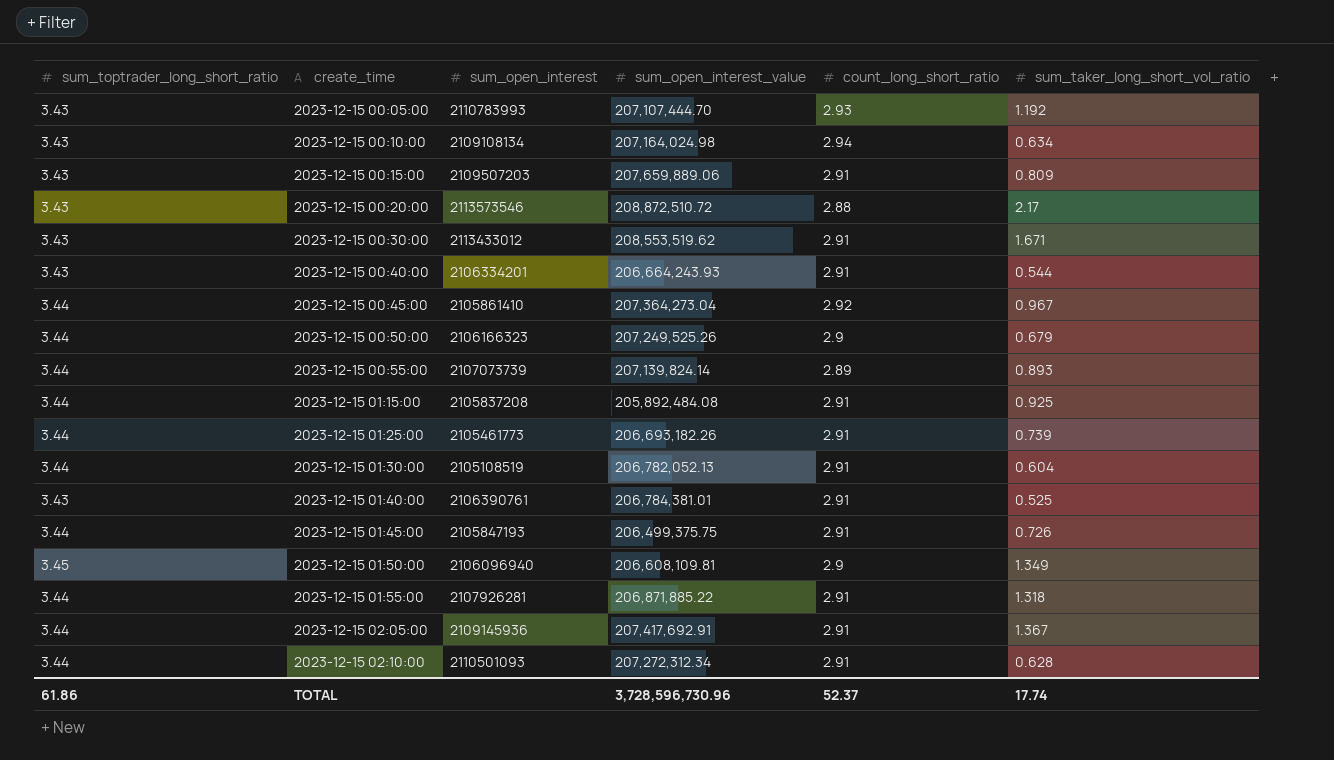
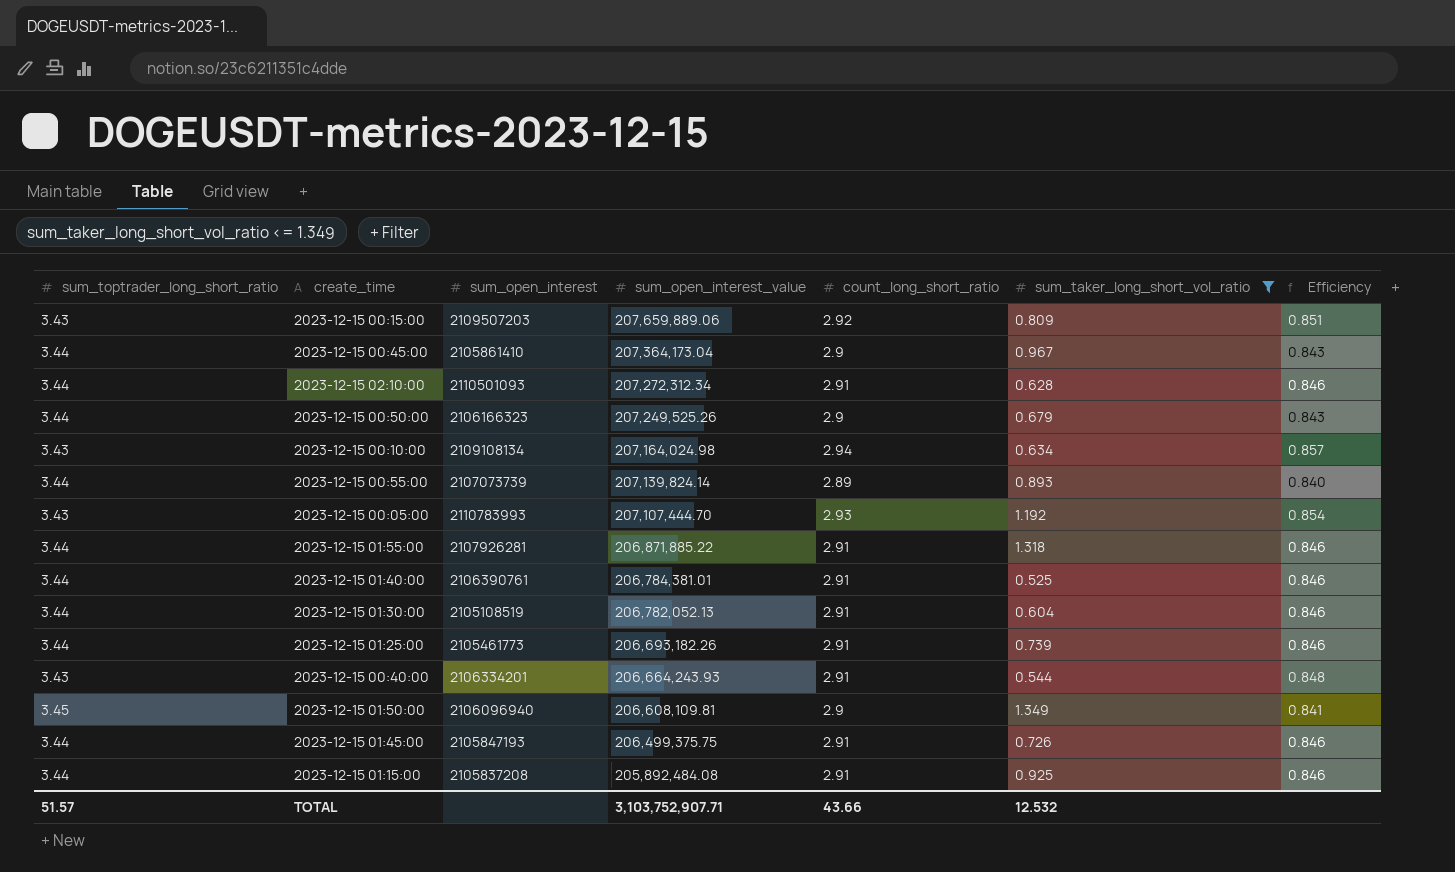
filter: none -> sum_taker_long_short_vol_ratio <= 1.349
row order: create_time ascending -> sum_open_interest_value descending
column Efficiency | formula: none -> [count_long_short_ratio] / [sum_toptrader_long_short_ratio]
2023-12-15 00:15:00 | count_long_short_ratio: 2.91 -> 2.92
2023-12-15 00:45:00 | sum_open_interest_value: 207,364,273.04 -> 207,364,173.04
2023-12-15 00:45:00 | count_long_short_ratio: 2.92 -> 2.9
2023-12-15 01:40:00 | sum_toptrader_long_short_ratio: 3.43 -> 3.44
TOTAL | sum_toptrader_long_short_ratio: 61.86 -> 51.57
TOTAL | sum_open_interest_value: 3,728,596,730.96 -> 3,103,752,907.71
TOTAL | count_long_short_ratio: 52.37 -> 43.66
TOTAL | sum_taker_long_short_vol_ratio: 17.74 -> 12.532

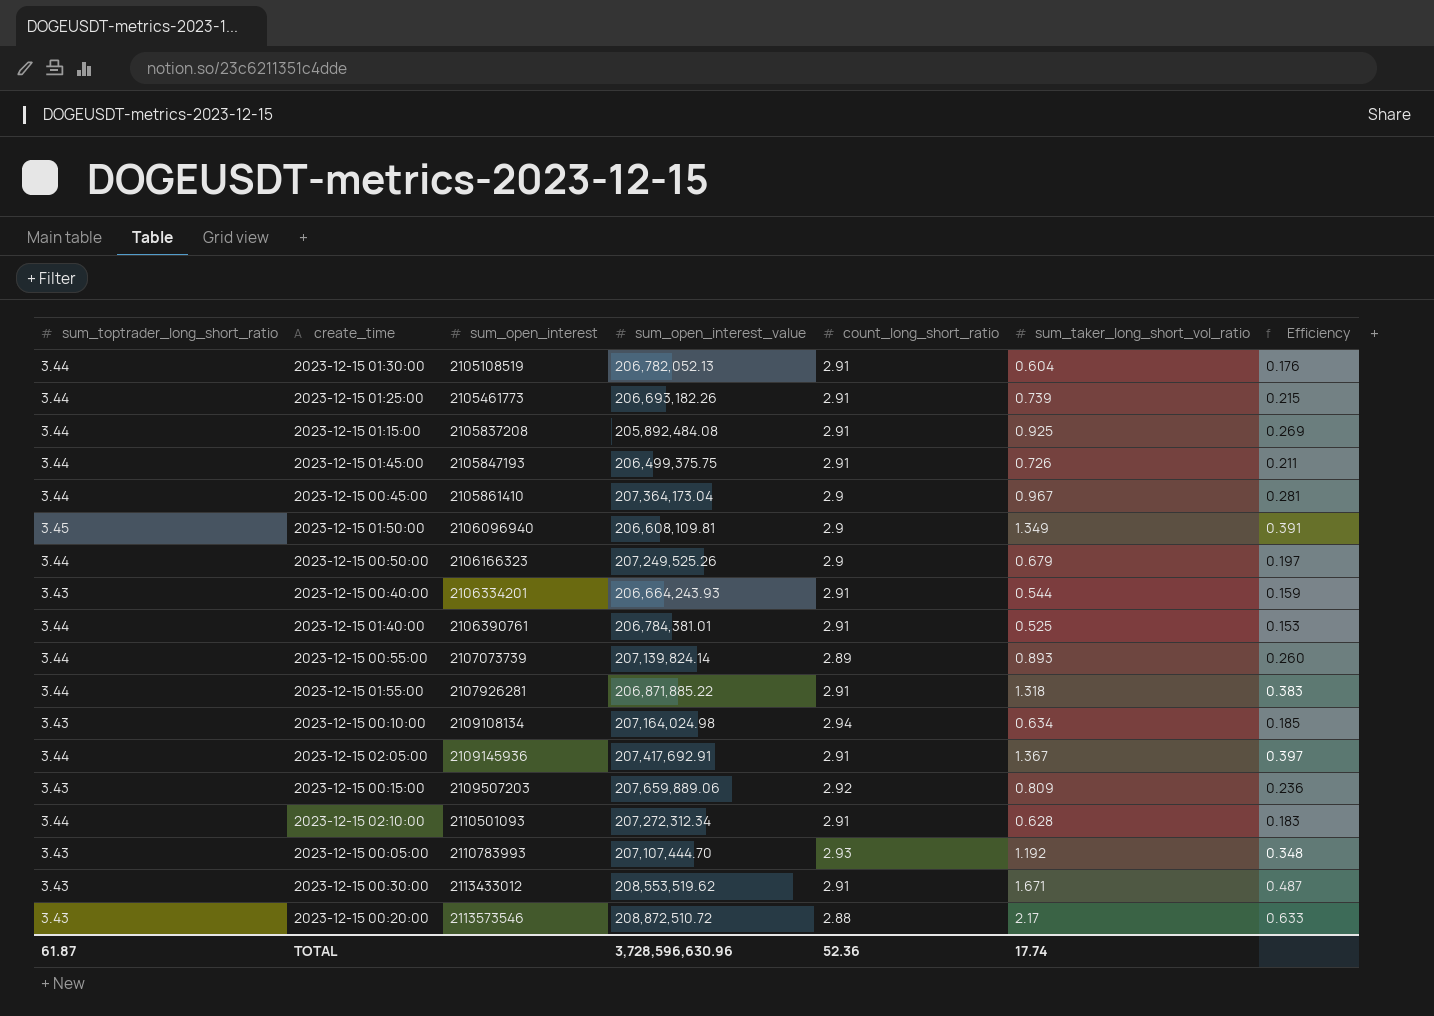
filter: sum_taker_long_short_vol_ratio <= 1.349 -> none
row order: sum_open_interest_value descending -> sum_open_interest ascending
column Efficiency | formula: [count_long_short_ratio] / [sum_toptrader_long_short_ratio] -> [sum_taker_long_short_vol_ratio] / [sum_toptrader_long_short_ratio]
TOTAL | sum_toptrader_long_short_ratio: 51.57 -> 61.87
TOTAL | sum_open_interest_value: 3,103,752,907.71 -> 3,728,596,630.96
TOTAL | count_long_short_ratio: 43.66 -> 52.36
TOTAL | sum_taker_long_short_vol_ratio: 12.532 -> 17.74

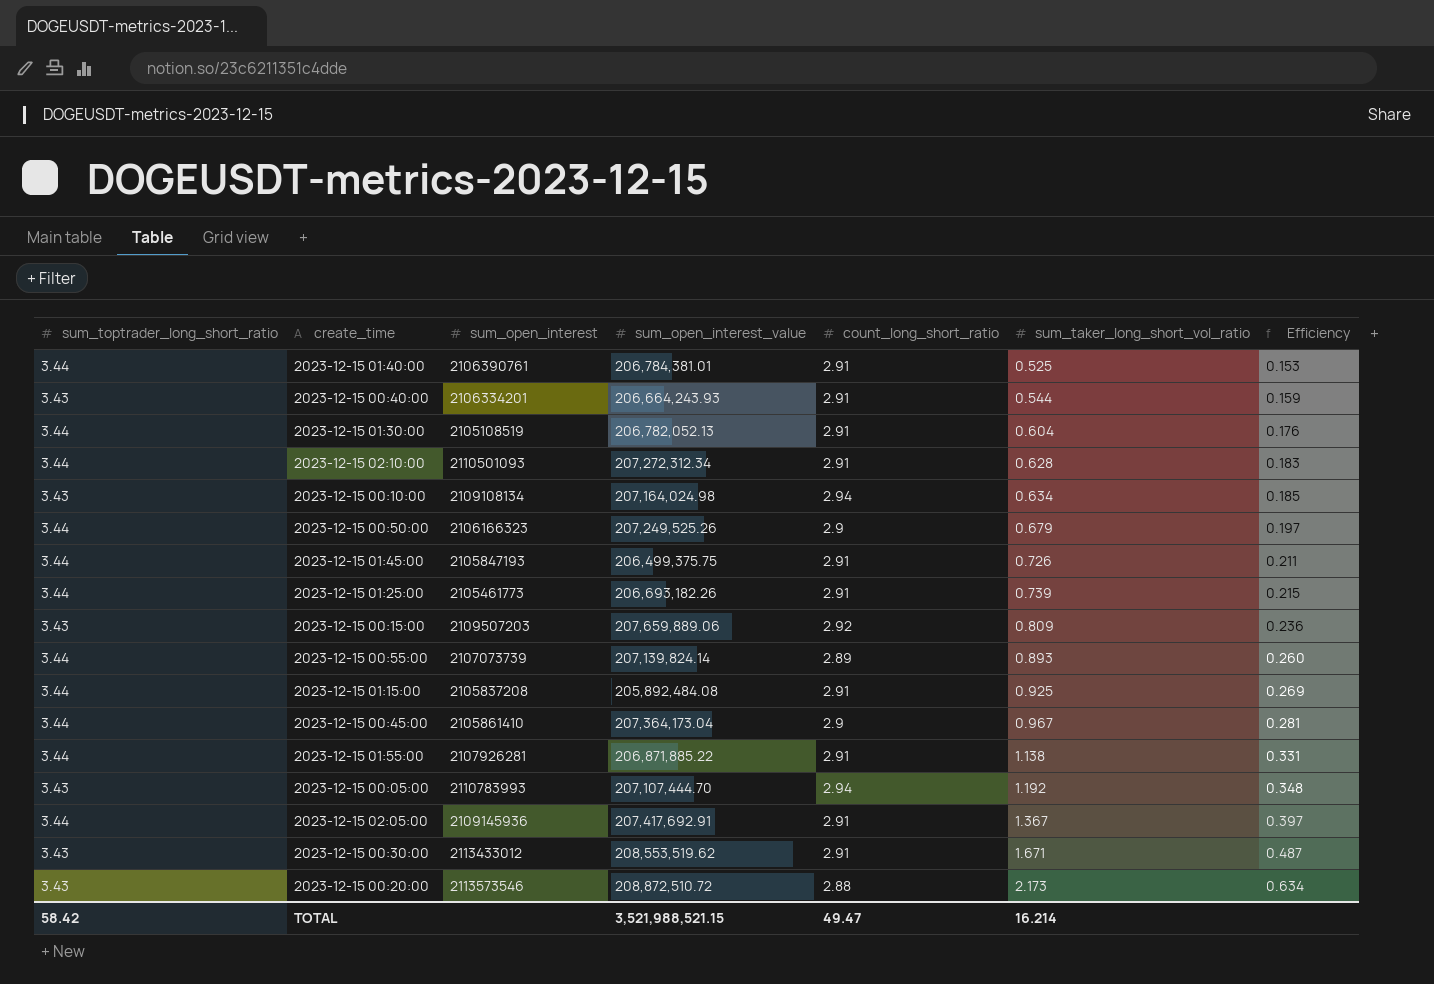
row order: sum_open_interest ascending -> sum_taker_long_short_vol_ratio ascending
row 2023-12-15 01:50:00: 3.45 | 2106096940 | 206,608,109.81 | 2.9 | 1.349 | 0.391 -> none
2023-12-15 01:55:00 | sum_taker_long_short_vol_ratio: 1.318 -> 1.138
2023-12-15 01:55:00 | Efficiency: 0.383 -> 0.331
2023-12-15 00:05:00 | count_long_short_ratio: 2.93 -> 2.94
2023-12-15 00:20:00 | sum_taker_long_short_vol_ratio: 2.17 -> 2.173
2023-12-15 00:20:00 | Efficiency: 0.633 -> 0.634
TOTAL | sum_toptrader_long_short_ratio: 61.87 -> 58.42
TOTAL | sum_open_interest_value: 3,728,596,630.96 -> 3,521,988,521.15
TOTAL | count_long_short_ratio: 52.36 -> 49.47
TOTAL | sum_taker_long_short_vol_ratio: 17.74 -> 16.214

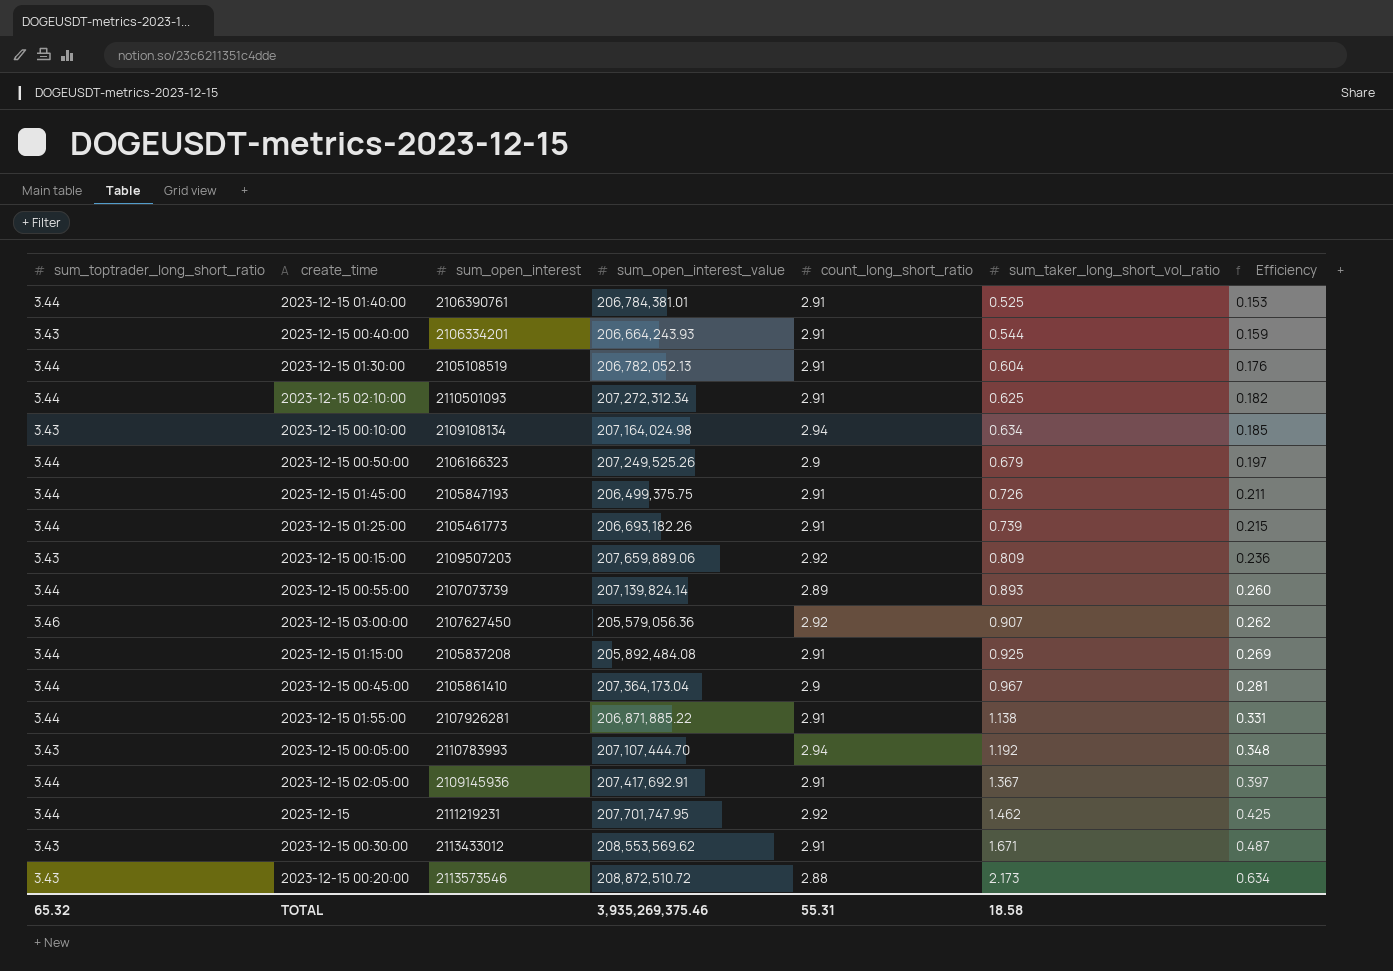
2023-12-15 02:10:00 | sum_taker_long_short_vol_ratio: 0.628 -> 0.625
2023-12-15 02:10:00 | Efficiency: 0.183 -> 0.182
row 2023-12-15 03:00:00: none -> 3.46 | 2107627450 | 205,579,056.36 | 2.92 | 0.907 | 0.262
row 2023-12-15: none -> 3.44 | 2111219231 | 207,701,747.95 | 2.92 | 1.462 | 0.425
2023-12-15 00:30:00 | sum_open_interest_value: 208,553,519.62 -> 208,553,569.62
TOTAL | sum_toptrader_long_short_ratio: 58.42 -> 65.32
TOTAL | sum_open_interest_value: 3,521,988,521.15 -> 3,935,269,375.46
TOTAL | count_long_short_ratio: 49.47 -> 55.31
TOTAL | sum_taker_long_short_vol_ratio: 16.214 -> 18.58

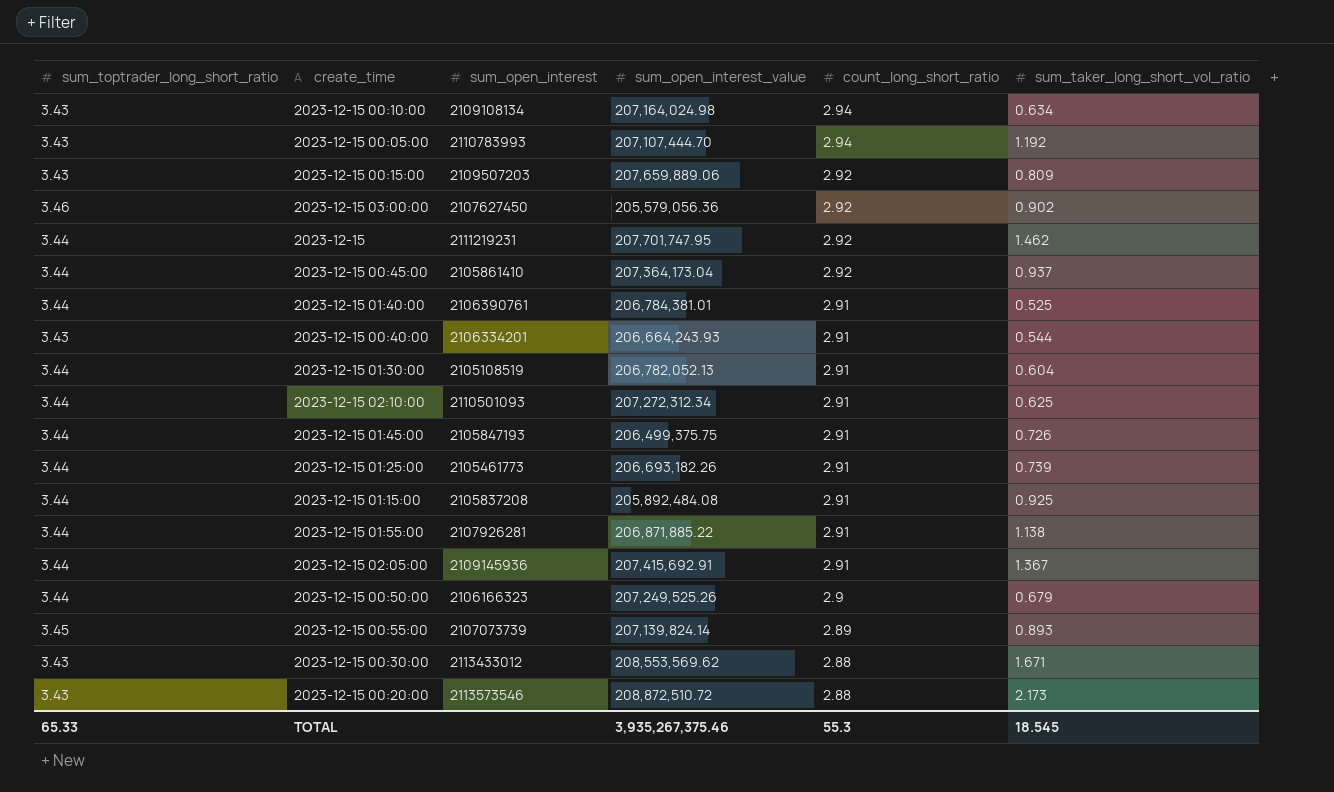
row order: sum_taker_long_short_vol_ratio ascending -> count_long_short_ratio descending
column Efficiency | formula: [sum_taker_long_short_vol_ratio] / [sum_toptrader_long_short_ratio] -> none
2023-12-15 03:00:00 | sum_taker_long_short_vol_ratio: 0.907 -> 0.902
2023-12-15 00:45:00 | count_long_short_ratio: 2.9 -> 2.92
2023-12-15 00:45:00 | sum_taker_long_short_vol_ratio: 0.967 -> 0.937
2023-12-15 02:05:00 | sum_open_interest_value: 207,417,692.91 -> 207,415,692.91
2023-12-15 00:55:00 | sum_toptrader_long_short_ratio: 3.44 -> 3.45
2023-12-15 00:30:00 | count_long_short_ratio: 2.91 -> 2.88
TOTAL | sum_toptrader_long_short_ratio: 65.32 -> 65.33
TOTAL | sum_open_interest_value: 3,935,269,375.46 -> 3,935,267,375.46
TOTAL | count_long_short_ratio: 55.31 -> 55.3
TOTAL | sum_taker_long_short_vol_ratio: 18.58 -> 18.545

